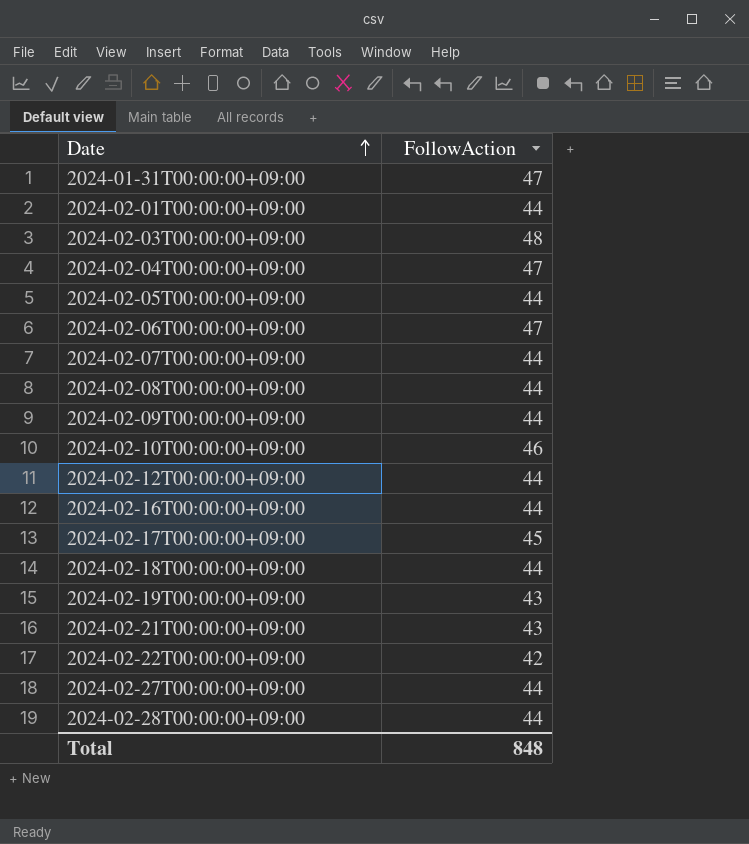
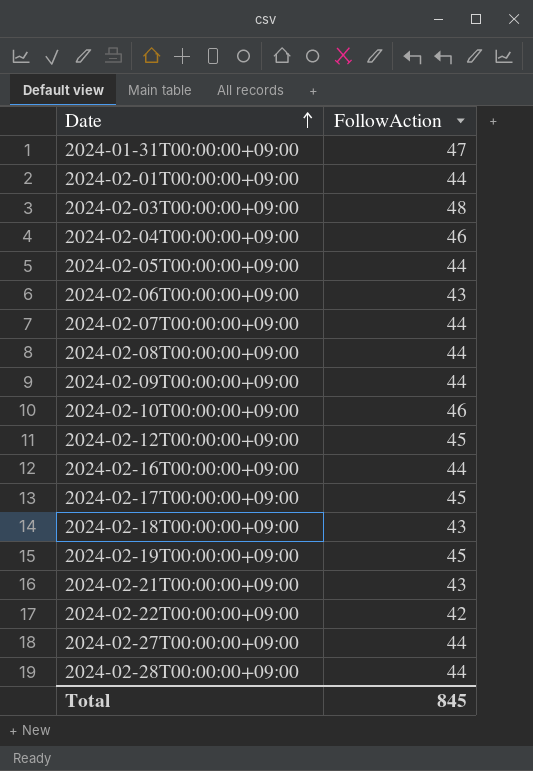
2024-02-04T00:00:00+09:00 | FollowAction: 47 -> 46
2024-02-06T00:00:00+09:00 | FollowAction: 47 -> 43
2024-02-12T00:00:00+09:00 | FollowAction: 44 -> 45
2024-02-18T00:00:00+09:00 | FollowAction: 44 -> 43
2024-02-19T00:00:00+09:00 | FollowAction: 43 -> 45
Total | FollowAction: 848 -> 845

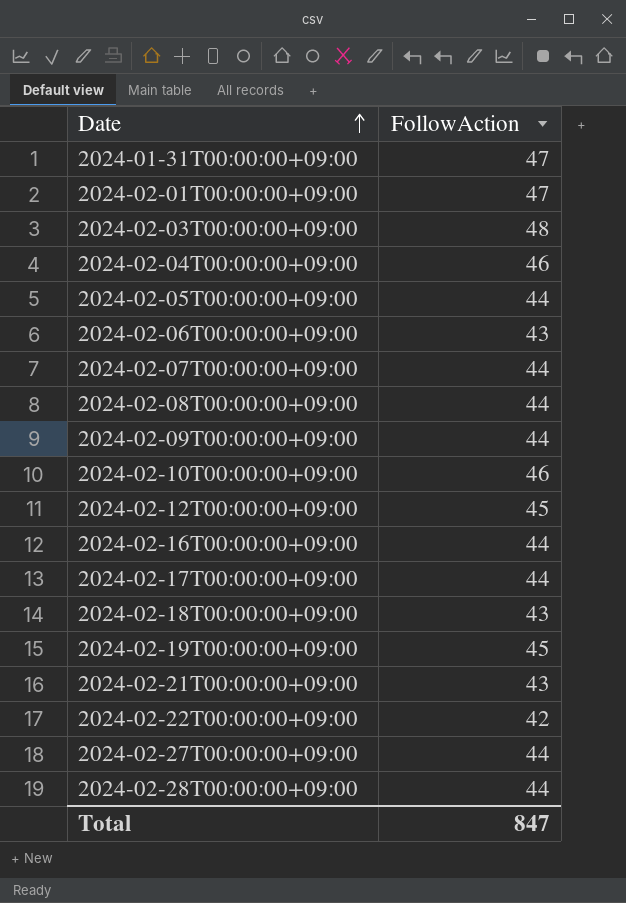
2024-02-01T00:00:00+09:00 | FollowAction: 44 -> 47
2024-02-17T00:00:00+09:00 | FollowAction: 45 -> 44
Total | FollowAction: 845 -> 847

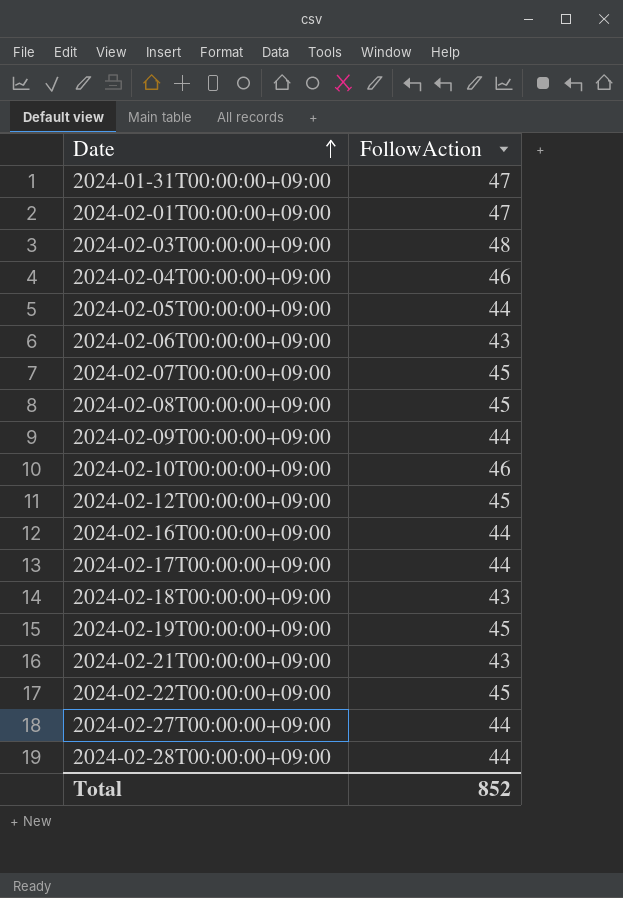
2024-02-07T00:00:00+09:00 | FollowAction: 44 -> 45
2024-02-08T00:00:00+09:00 | FollowAction: 44 -> 45
2024-02-22T00:00:00+09:00 | FollowAction: 42 -> 45
Total | FollowAction: 847 -> 852

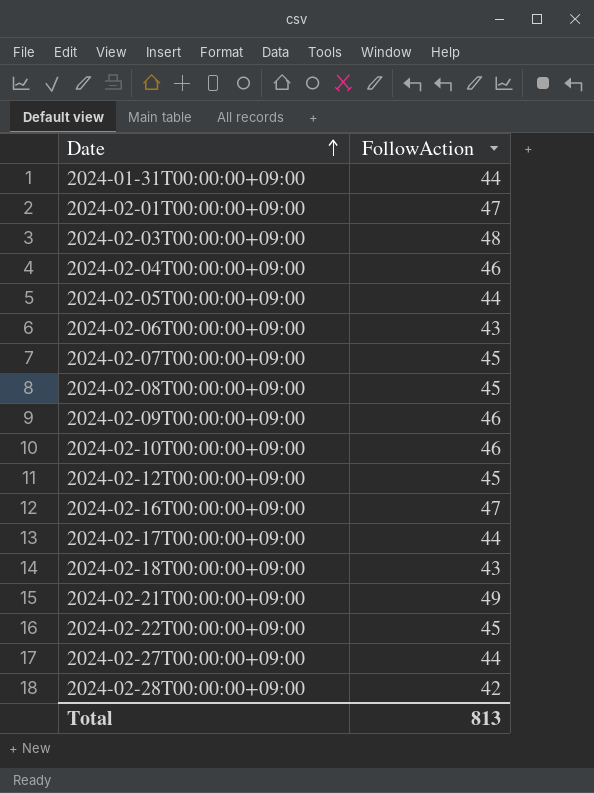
row 2024-02-19T00:00:00+09:00: 45 -> none
2024-01-31T00:00:00+09:00 | FollowAction: 47 -> 44
2024-02-09T00:00:00+09:00 | FollowAction: 44 -> 46
2024-02-16T00:00:00+09:00 | FollowAction: 44 -> 47
2024-02-21T00:00:00+09:00 | FollowAction: 43 -> 49
2024-02-28T00:00:00+09:00 | FollowAction: 44 -> 42
Total | FollowAction: 852 -> 813

